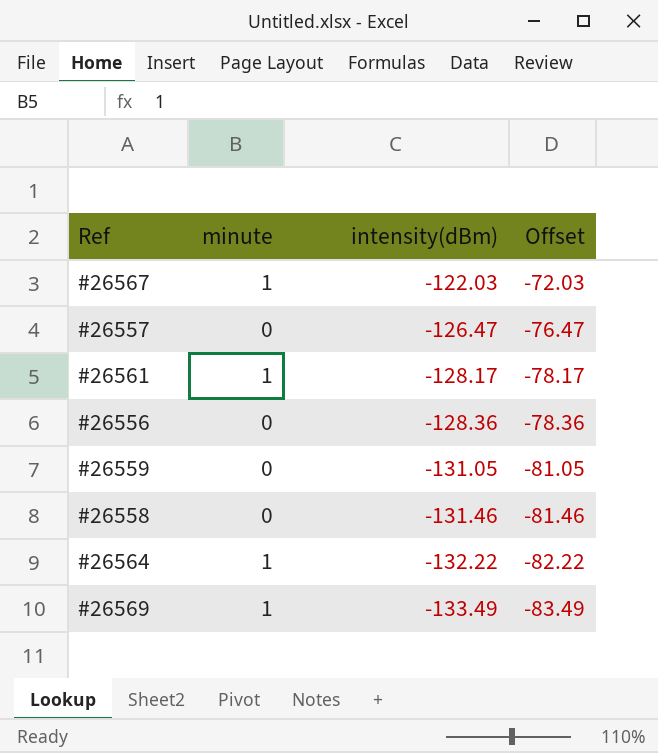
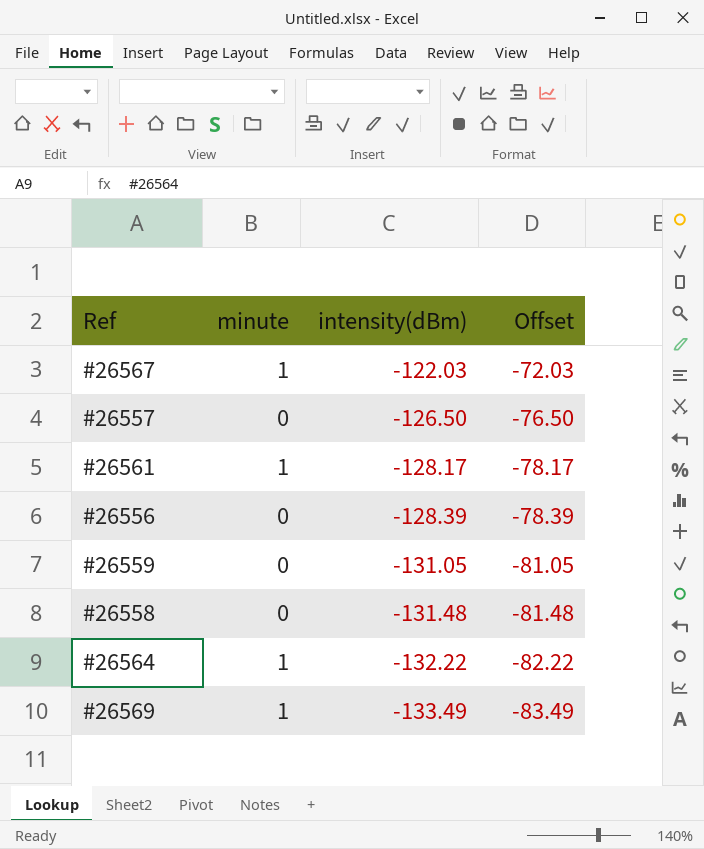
#26557 | intensity(dBm): -126.47 -> -126.50
#26557 | Offset: -76.47 -> -76.50
#26556 | intensity(dBm): -128.36 -> -128.39
#26556 | Offset: -78.36 -> -78.39
#26558 | intensity(dBm): -131.46 -> -131.48
#26558 | Offset: -81.46 -> -81.48

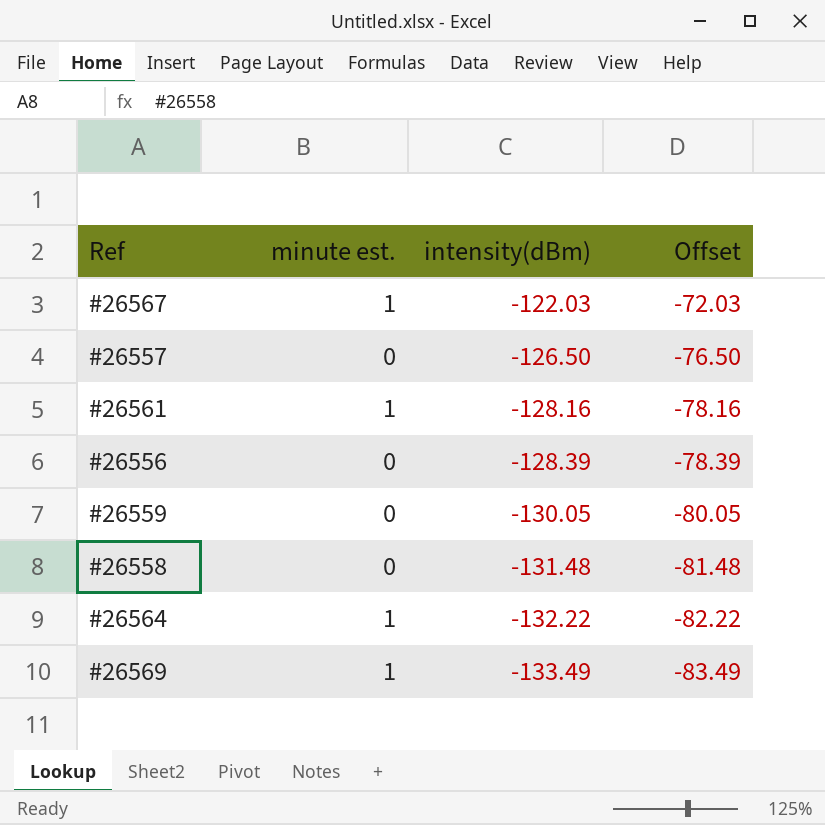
column name: minute -> minute est.
#26561 | intensity(dBm): -128.17 -> -128.16
#26561 | Offset: -78.17 -> -78.16
#26559 | intensity(dBm): -131.05 -> -130.05
#26559 | Offset: -81.05 -> -80.05

